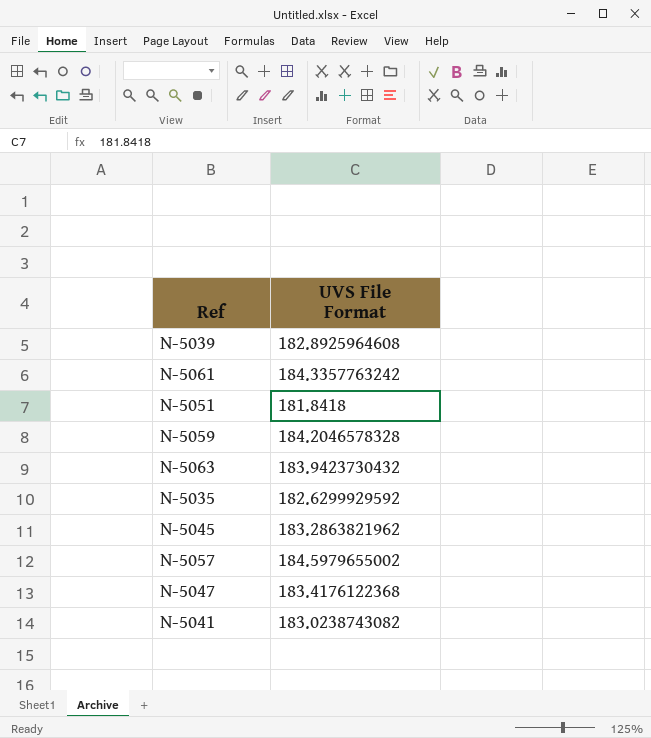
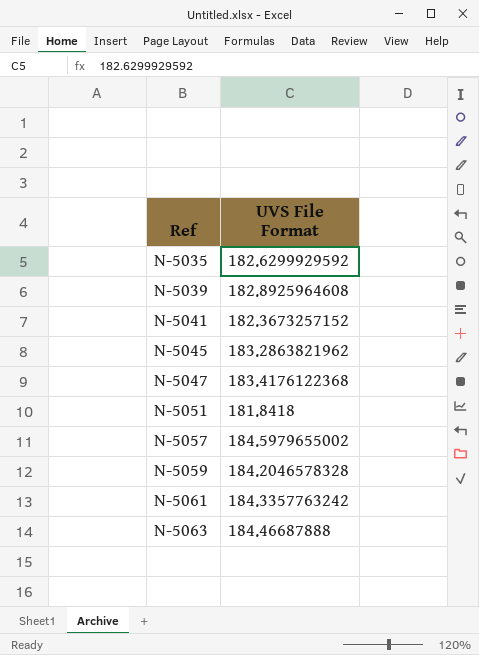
row order: none -> Ref ascending
N-5041 | UVS File Format: 183.0238743082 -> 182.3673257152
N-5063 | UVS File Format: 183.9423730432 -> 184.46687888

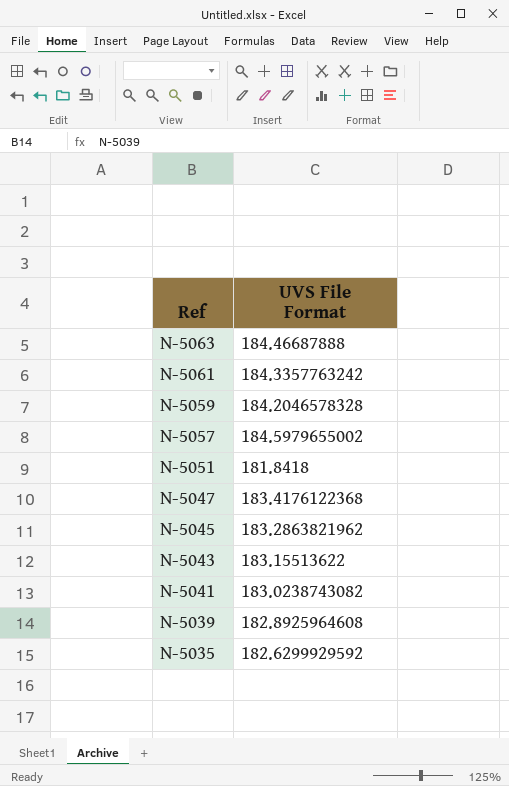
row order: Ref ascending -> Ref descending
row N-5043: none -> 183.15513622
N-5041 | UVS File Format: 182.3673257152 -> 183.0238743082

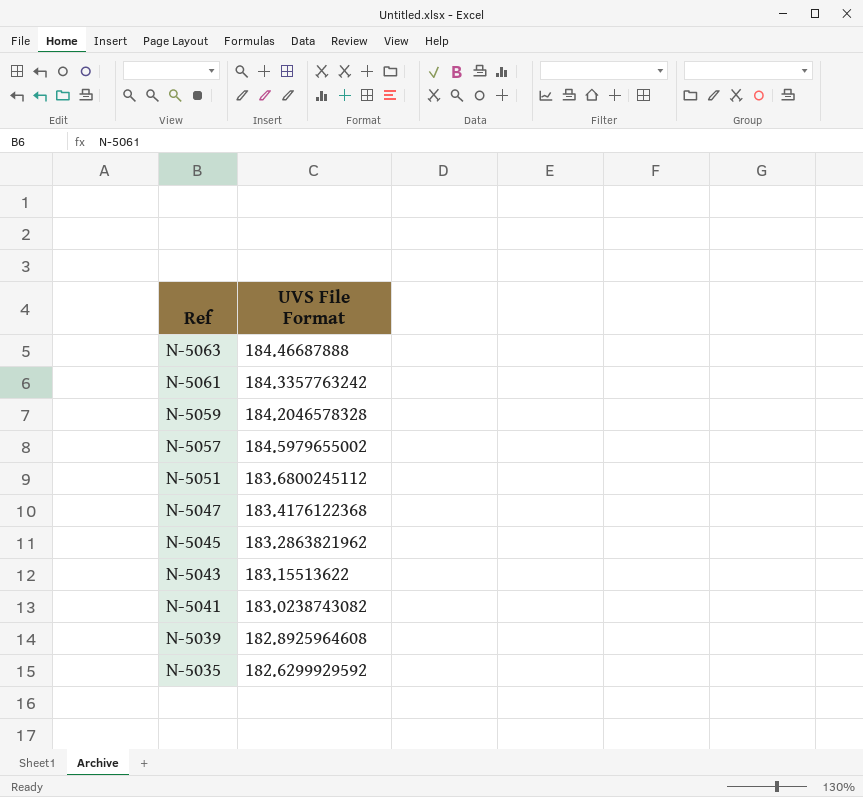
N-5051 | UVS File Format: 181.8418 -> 183.6800245112

